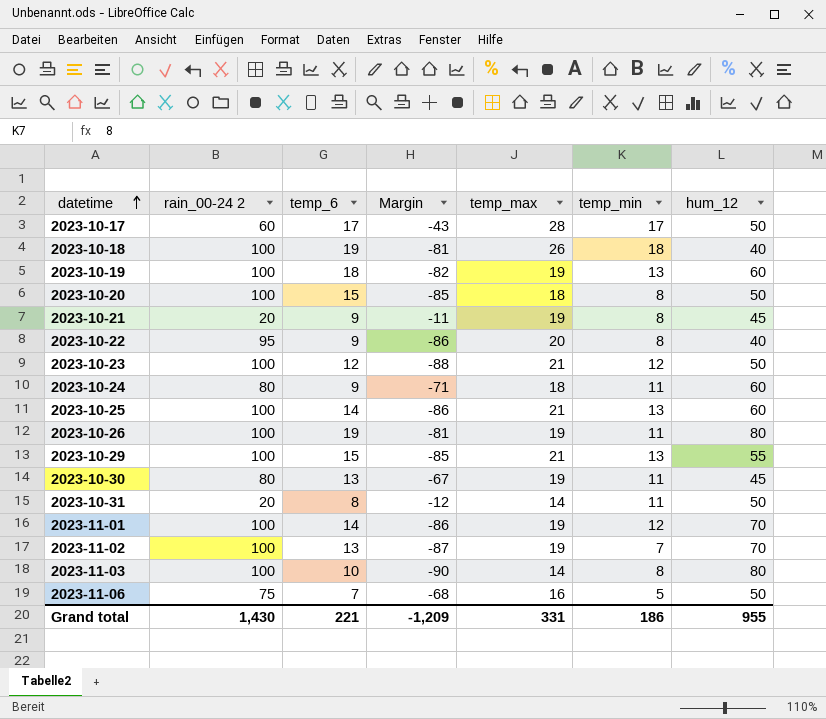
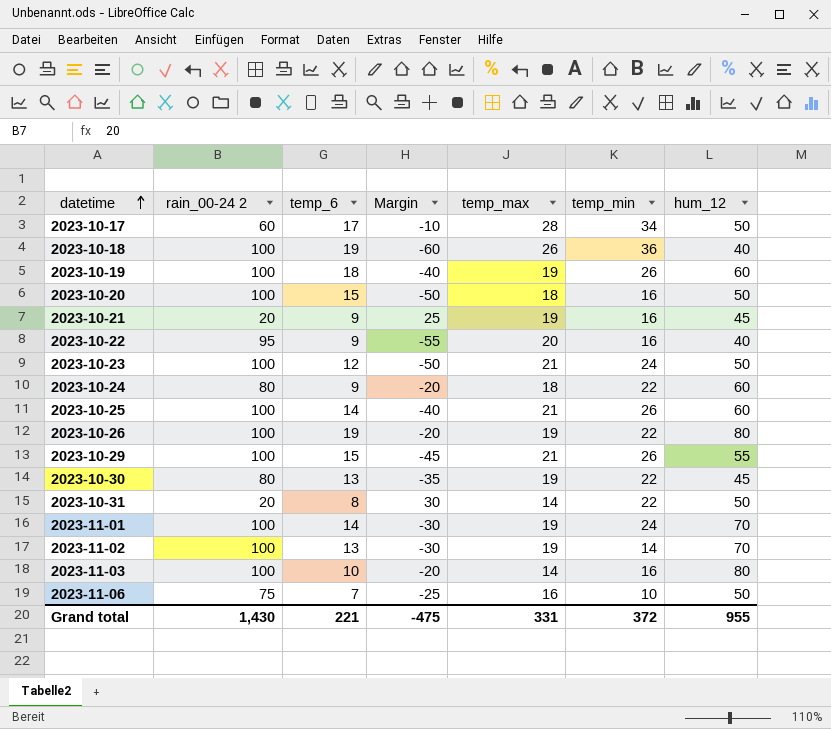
column Margin | formula: [temp_6] - [rain_00-24 2] -> [hum_12] - [rain_00-24 2]
2023-10-17 | temp_min: 17 -> 34
2023-10-18 | temp_min: 18 -> 36
2023-10-19 | temp_min: 13 -> 26
2023-10-20 | temp_min: 8 -> 16
2023-10-21 | temp_min: 8 -> 16
2023-10-22 | temp_min: 8 -> 16
2023-10-23 | temp_min: 12 -> 24
2023-10-24 | temp_min: 11 -> 22
2023-10-25 | temp_min: 13 -> 26
2023-10-26 | temp_min: 11 -> 22
2023-10-29 | temp_min: 13 -> 26
2023-10-30 | temp_min: 11 -> 22
2023-10-31 | temp_min: 11 -> 22
2023-11-01 | temp_min: 12 -> 24
2023-11-02 | temp_min: 7 -> 14
2023-11-03 | temp_min: 8 -> 16
2023-11-06 | temp_min: 5 -> 10
Grand total | Margin: -1,209 -> -475
Grand total | temp_min: 186 -> 372

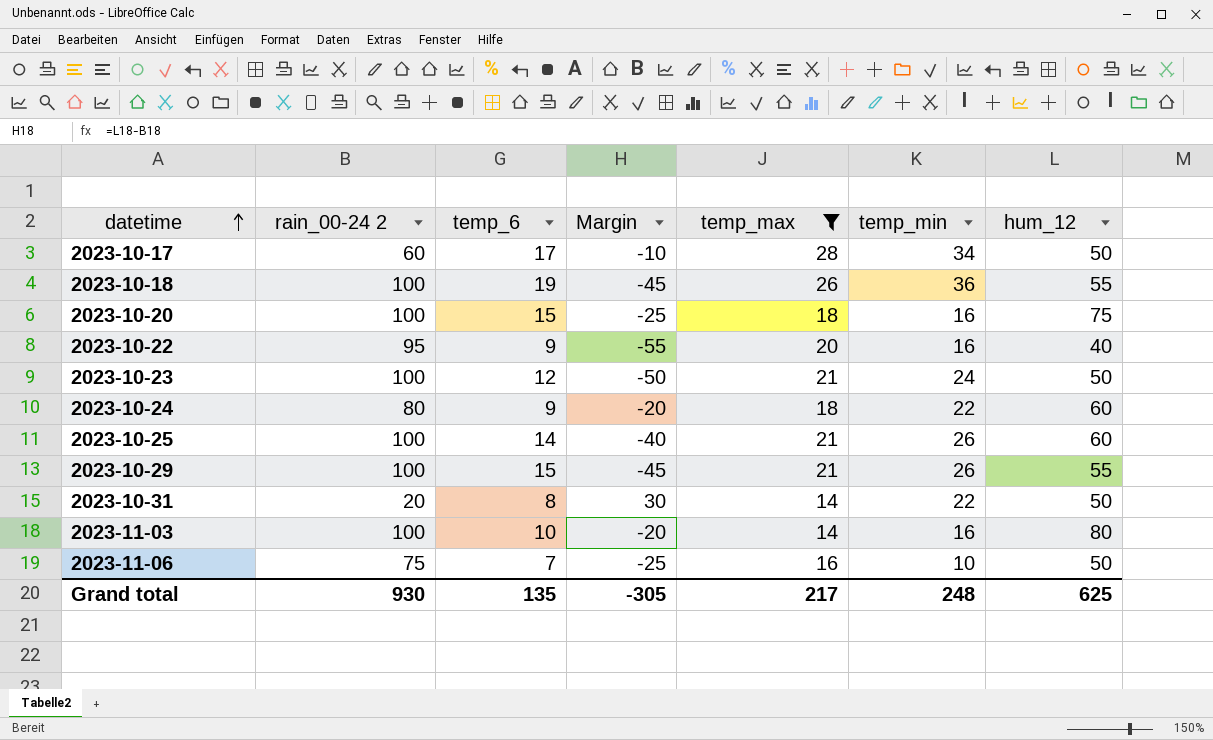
filter: none -> temp_max != 19
2023-10-18 | Margin: -60 -> -45
2023-10-18 | hum_12: 40 -> 55
2023-10-20 | Margin: -50 -> -25
2023-10-20 | hum_12: 50 -> 75
Grand total | rain_00-24 2: 1,430 -> 930
Grand total | temp_6: 221 -> 135
Grand total | Margin: -475 -> -305
Grand total | temp_max: 331 -> 217
Grand total | temp_min: 372 -> 248
Grand total | hum_12: 955 -> 625

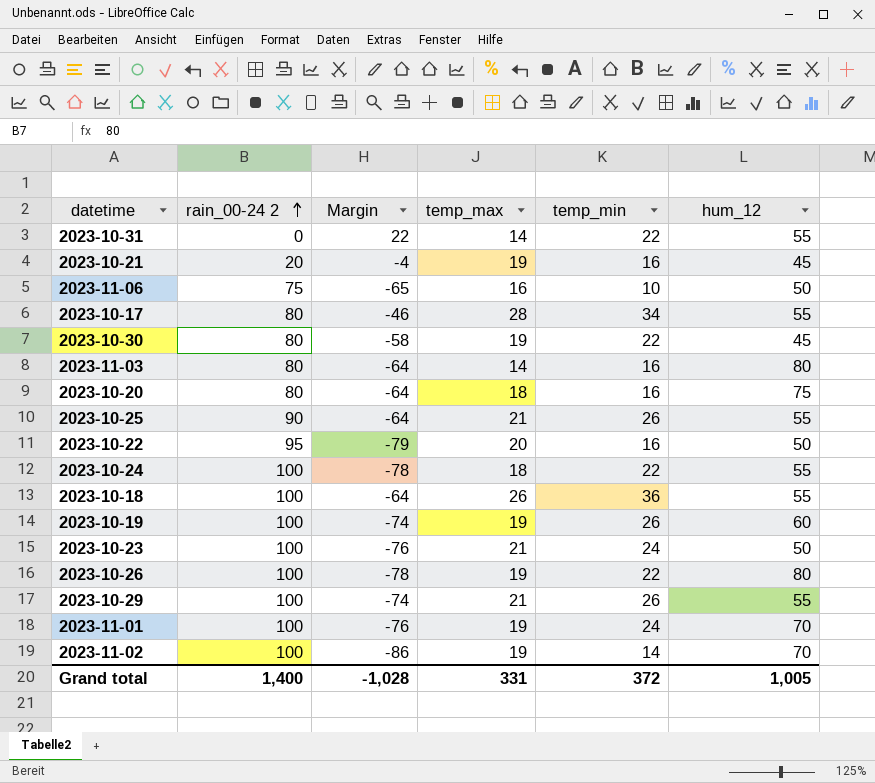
filter: temp_max != 19 -> none
row order: datetime ascending -> rain_00-24 2 ascending
column temp_6 | position: 3 -> none
column Margin | formula: [hum_12] - [rain_00-24 2] -> [temp_min] - [rain_00-24 2]
2023-10-31 | rain_00-24 2: 20 -> 0
2023-10-31 | hum_12: 50 -> 55
2023-10-17 | rain_00-24 2: 60 -> 80
2023-10-17 | hum_12: 50 -> 55
2023-11-03 | rain_00-24 2: 100 -> 80
2023-10-20 | rain_00-24 2: 100 -> 80
2023-10-25 | rain_00-24 2: 100 -> 90
2023-10-25 | hum_12: 60 -> 55
2023-10-22 | hum_12: 40 -> 50
2023-10-24 | rain_00-24 2: 80 -> 100
2023-10-24 | hum_12: 60 -> 55
Grand total | rain_00-24 2: 930 -> 1,400
Grand total | Margin: -305 -> -1,028
Grand total | temp_max: 217 -> 331
Grand total | temp_min: 248 -> 372
Grand total | hum_12: 625 -> 1,005

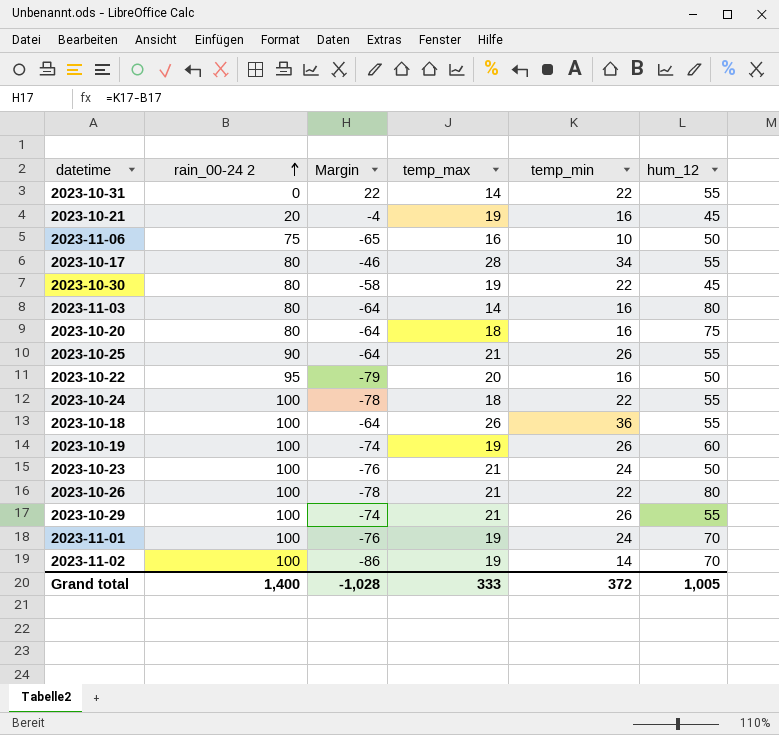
2023-10-26 | temp_max: 19 -> 21
Grand total | temp_max: 331 -> 333

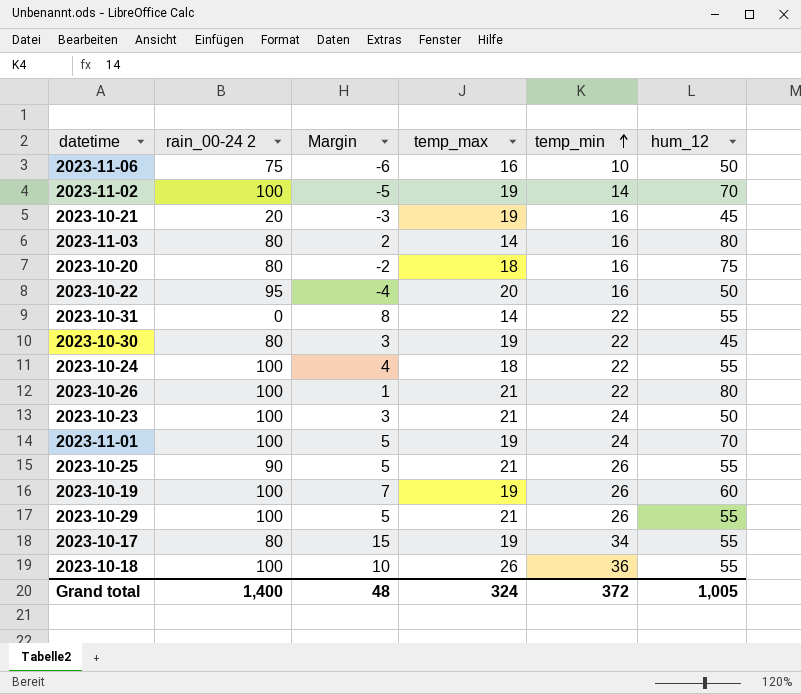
row order: rain_00-24 2 ascending -> temp_min ascending
column Margin | formula: [temp_min] - [rain_00-24 2] -> [temp_min] - [temp_max]
2023-10-17 | temp_max: 28 -> 19
Grand total | Margin: -1,028 -> 48
Grand total | temp_max: 333 -> 324

